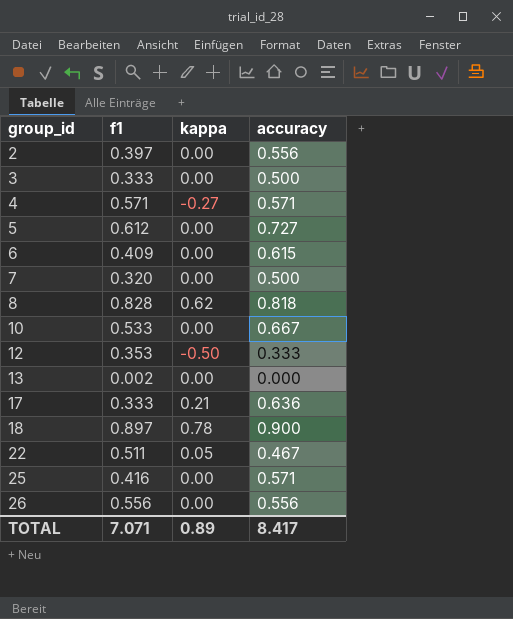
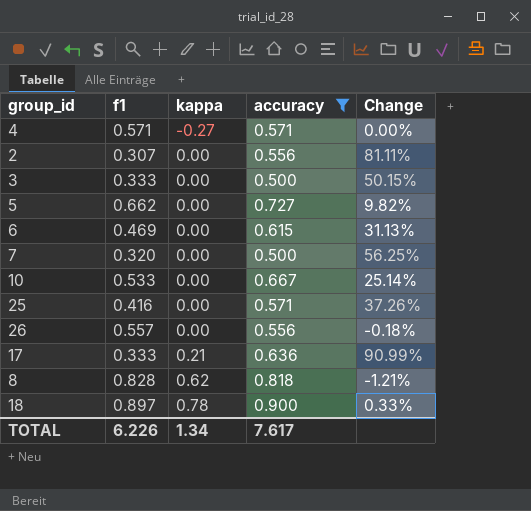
filter: none -> accuracy >= 0.500
row order: group_id ascending -> kappa ascending
column Change | formula: none -> ([accuracy] - [f1]) / [f1]
2 | f1: 0.397 -> 0.307
5 | f1: 0.612 -> 0.662
6 | f1: 0.409 -> 0.469
26 | f1: 0.556 -> 0.557
TOTAL | f1: 7.071 -> 6.226
TOTAL | kappa: 0.89 -> 1.34
TOTAL | accuracy: 8.417 -> 7.617

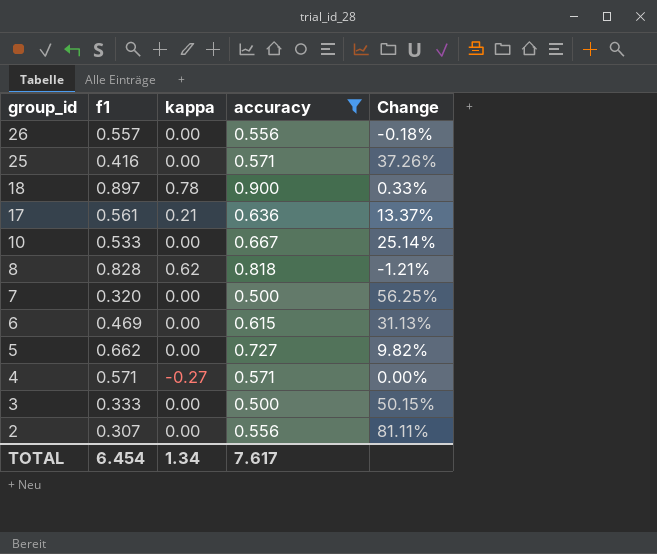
row order: kappa ascending -> group_id descending
17 | f1: 0.333 -> 0.561
17 | Change: 90.99% -> 13.37%
TOTAL | f1: 6.226 -> 6.454

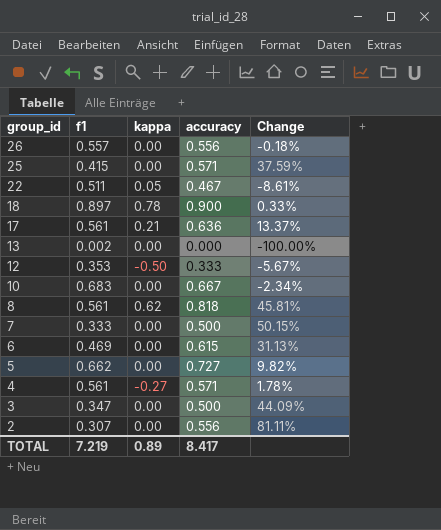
filter: accuracy >= 0.500 -> none
25 | f1: 0.416 -> 0.415
25 | Change: 37.26% -> 37.59%
10 | f1: 0.533 -> 0.683
10 | Change: 25.14% -> -2.34%
8 | f1: 0.828 -> 0.561
8 | Change: -1.21% -> 45.81%
7 | f1: 0.320 -> 0.333
7 | Change: 56.25% -> 50.15%
4 | f1: 0.571 -> 0.561
4 | Change: 0.00% -> 1.78%
3 | f1: 0.333 -> 0.347
3 | Change: 50.15% -> 44.09%
TOTAL | f1: 6.454 -> 7.219
TOTAL | kappa: 1.34 -> 0.89
TOTAL | accuracy: 7.617 -> 8.417

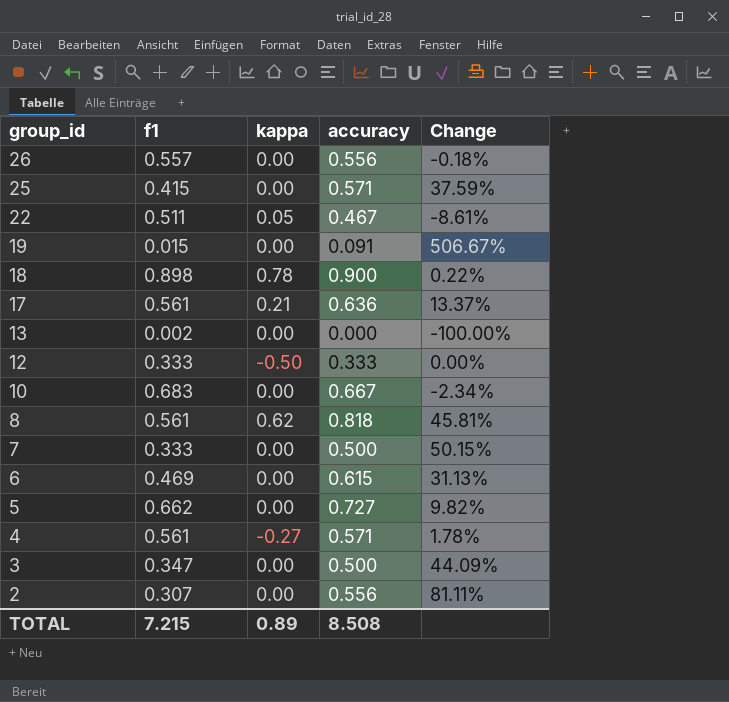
row 19: none -> 0.015 | 0.00 | 0.091 | 506.67%
18 | f1: 0.897 -> 0.898
18 | Change: 0.33% -> 0.22%
12 | f1: 0.353 -> 0.333
12 | Change: -5.67% -> 0.00%
TOTAL | f1: 7.219 -> 7.215
TOTAL | accuracy: 8.417 -> 8.508

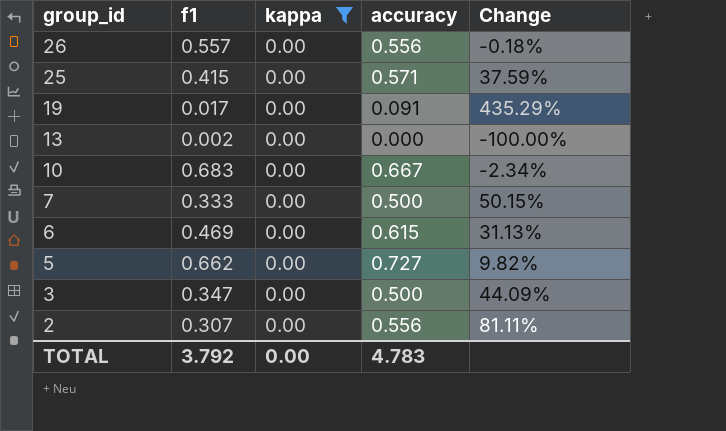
filter: none -> kappa = 0.00
19 | f1: 0.015 -> 0.017
19 | Change: 506.67% -> 435.29%
TOTAL | f1: 7.215 -> 3.792
TOTAL | kappa: 0.89 -> 0.00
TOTAL | accuracy: 8.508 -> 4.783

